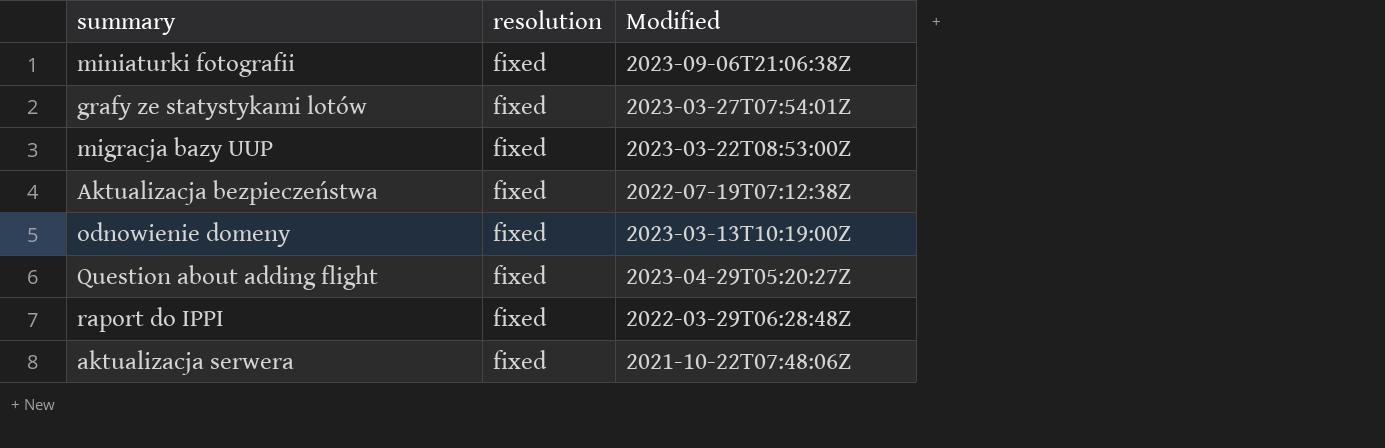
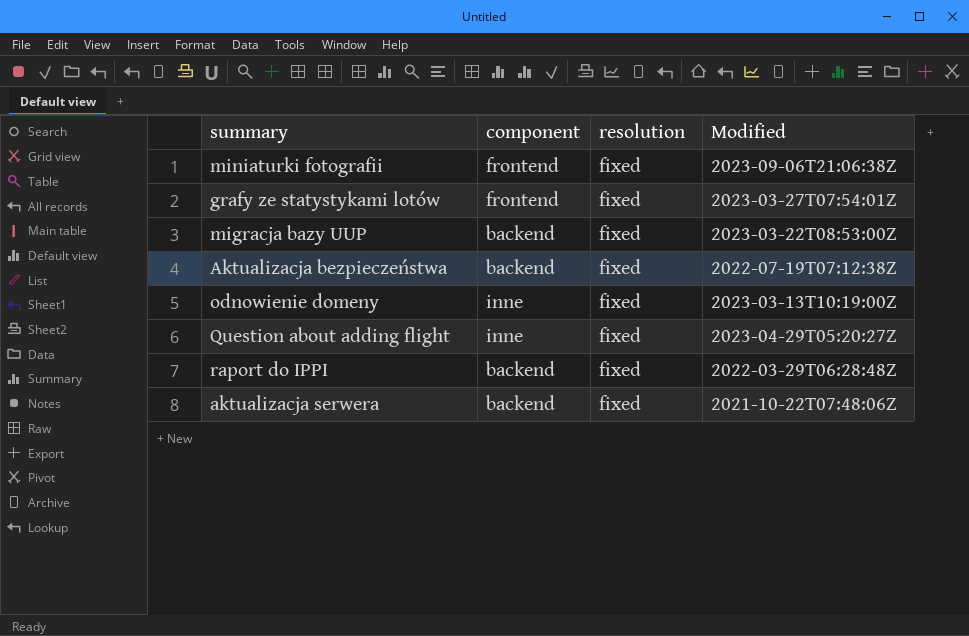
column component | position: none -> 2

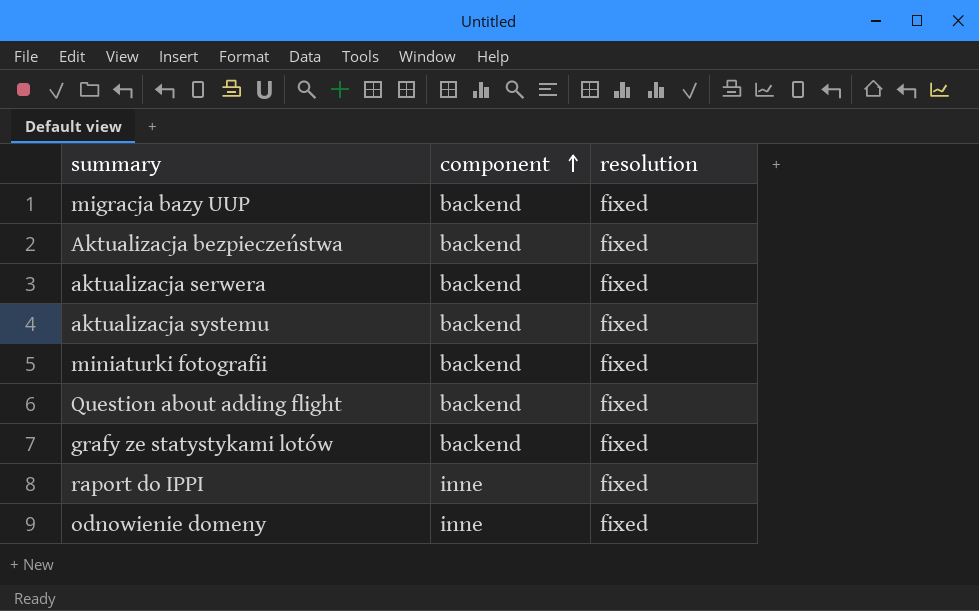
row order: none -> component ascending
column Modified | position: 4 -> none
row aktualizacja systemu: none -> backend | fixed
miniaturki fotografii | component: frontend -> backend
Question about adding flight | component: inne -> backend
grafy ze statystykami lotów | component: frontend -> backend
raport do IPPI | component: backend -> inne

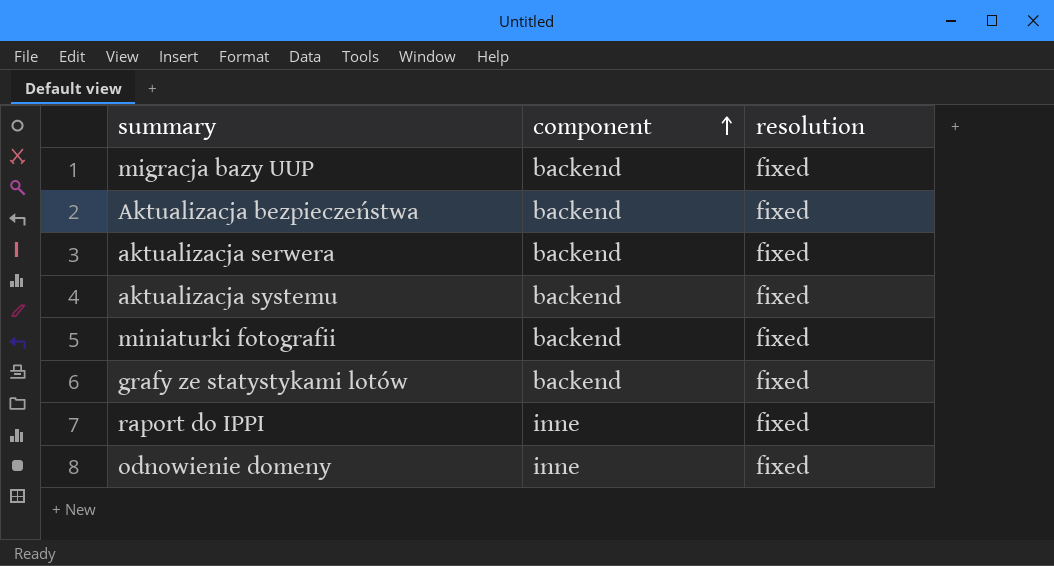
row Question about adding flight: backend | fixed -> none

